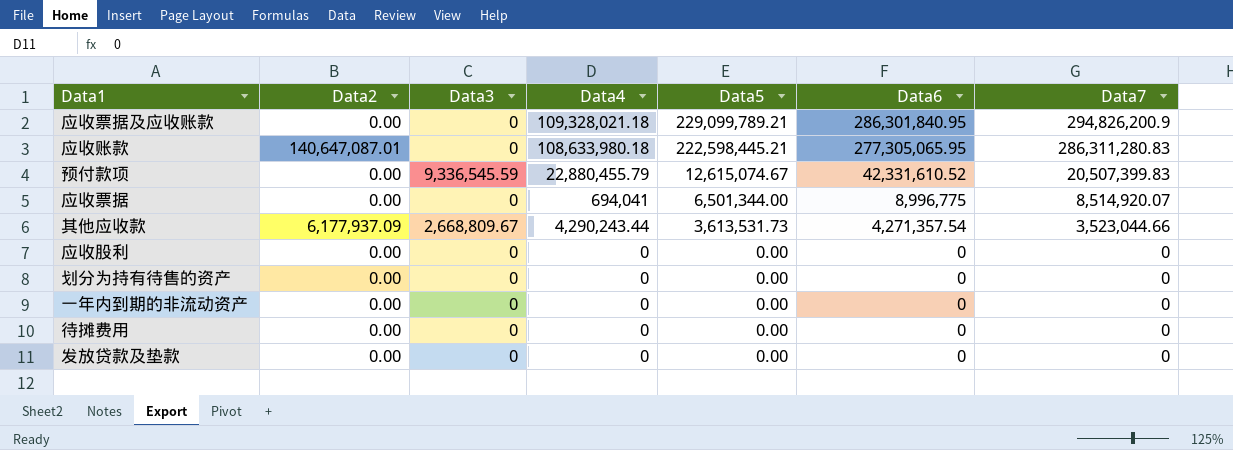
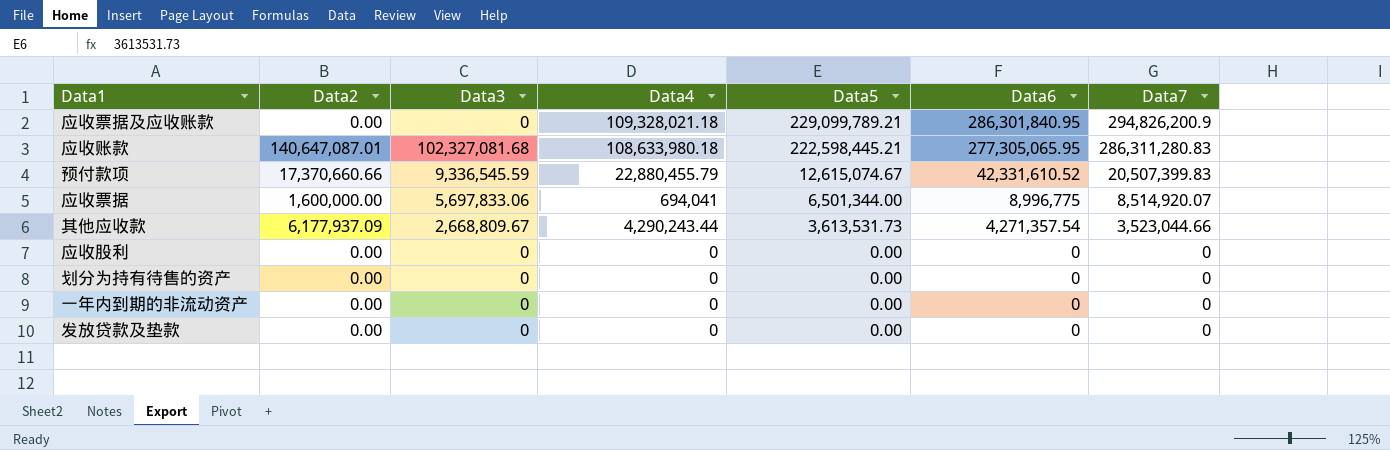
row 待摊费用: 0.00 | 0 | 0 | 0.00 | 0 | 0 -> none
应收账款 | Data3: 0 -> 102,327,081.68
预付款项 | Data2: 0.00 -> 17,370,660.66
应收票据 | Data2: 0.00 -> 1,600,000.00
应收票据 | Data3: 0 -> 5,697,833.06

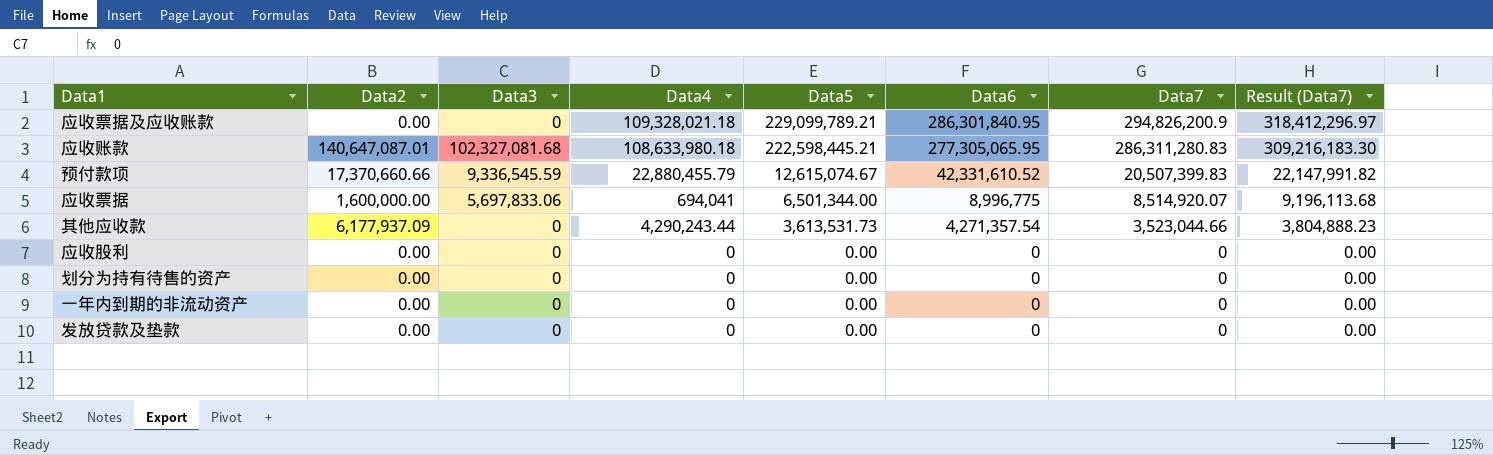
column Result (Data7) | formula: none -> [Data7] * 1.08
其他应收款 | Data3: 2,668,809.67 -> 0

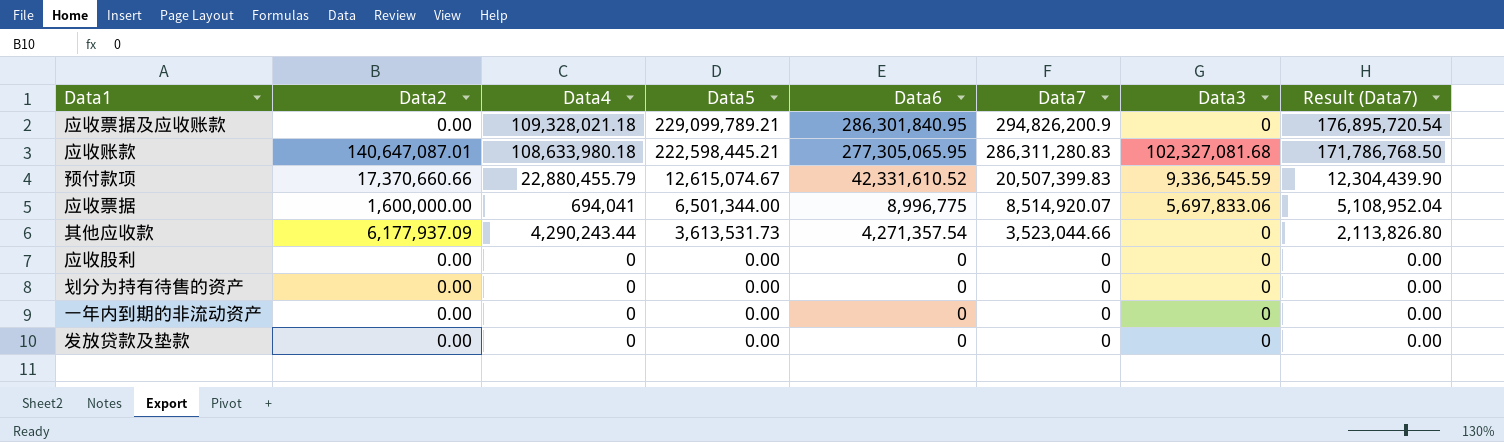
column Data3 | position: 3 -> 7
column Result (Data7) | formula: [Data7] * 1.08 -> [Data7] * 0.6

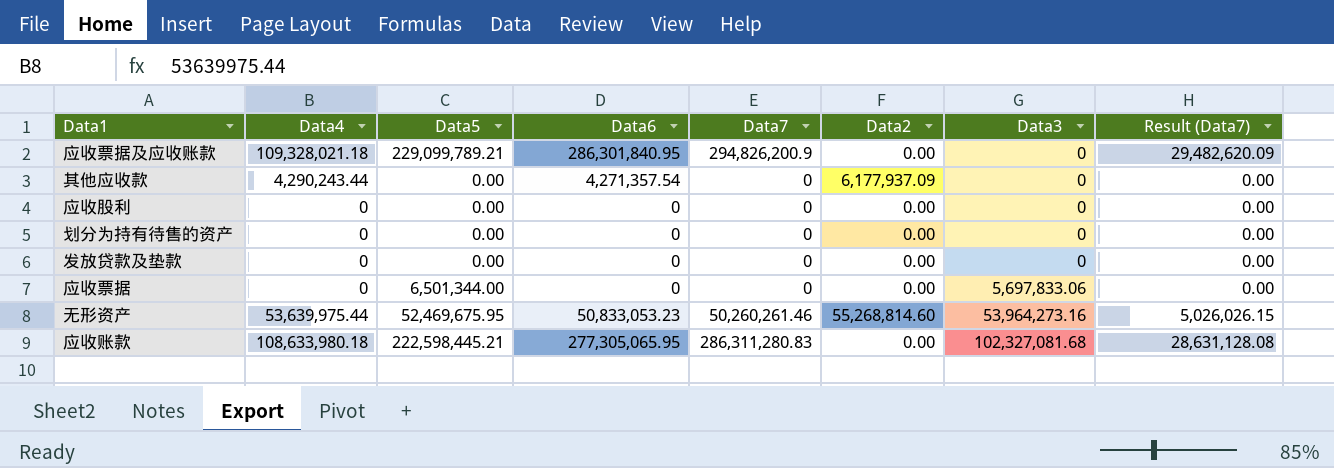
row order: Data5 descending -> Data3 ascending
column Data2 | position: 2 -> 6
column Result (Data7) | formula: [Data7] * 0.6 -> [Data7] * 0.1
row 预付款项: 17,370,660.66 | 22,880,455.79 | 12,615,074.67 | 42,331,610.52 | 20,507,399.83 | 9,336,545.59 | 12,304,439.90 -> none
row 一年内到期的非流动资产: 0.00 | 0 | 0.00 | 0 | 0 | 0 | 0.00 -> none
其他应收款 | Data5: 3,613,531.73 -> 0.00
其他应收款 | Data7: 3,523,044.66 -> 0
应收票据 | Data4: 694,041 -> 0
应收票据 | Data6: 8,996,775 -> 0
应收票据 | Data7: 8,514,920.07 -> 0
应收票据 | Data2: 1,600,000.00 -> 0.00
row 无形资产: none -> 53,639,975.44 | 52,469,675.95 | 50,833,053.23 | 50,260,261.46 | 55,268,814.60 | 53,964,273.16 | 5,026,026.15
应收账款 | Data2: 140,647,087.01 -> 0.00

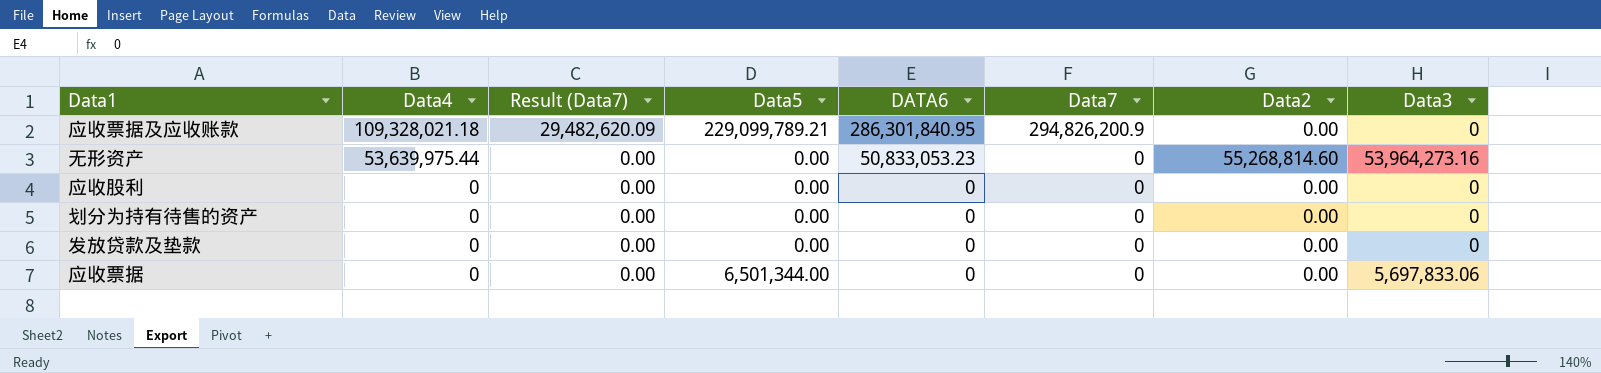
row order: Data3 ascending -> Data4 descending
column Result (Data7) | position: 8 -> 3
column name: Data6 -> DATA6
row 其他应收款: 4,290,243.44 | 0.00 | 4,271,357.54 | 0 | 6,177,937.09 | 0 | 0.00 -> none
row 应收账款: 108,633,980.18 | 222,598,445.21 | 277,305,065.95 | 286,311,280.83 | 0.00 | 102,327,081.68 | 28,631,128.08 -> none
无形资产 | Result (Data7): 5,026,026.15 -> 0.00
无形资产 | Data5: 52,469,675.95 -> 0.00
无形资产 | Data7: 50,260,261.46 -> 0

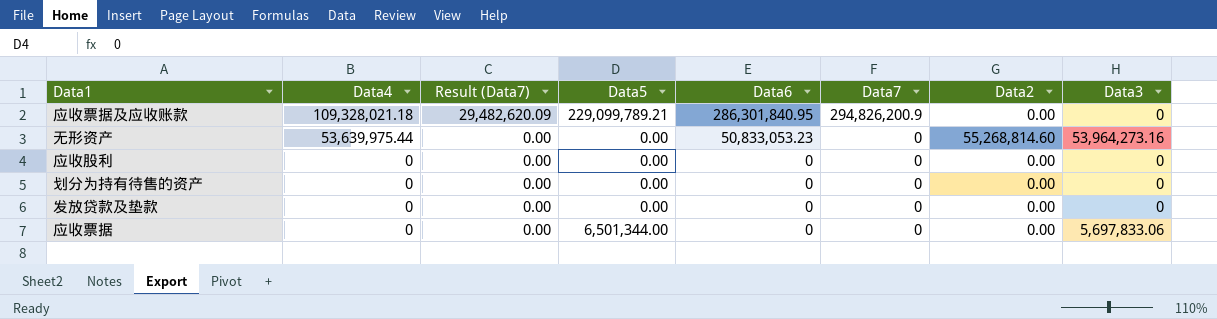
column name: DATA6 -> Data6

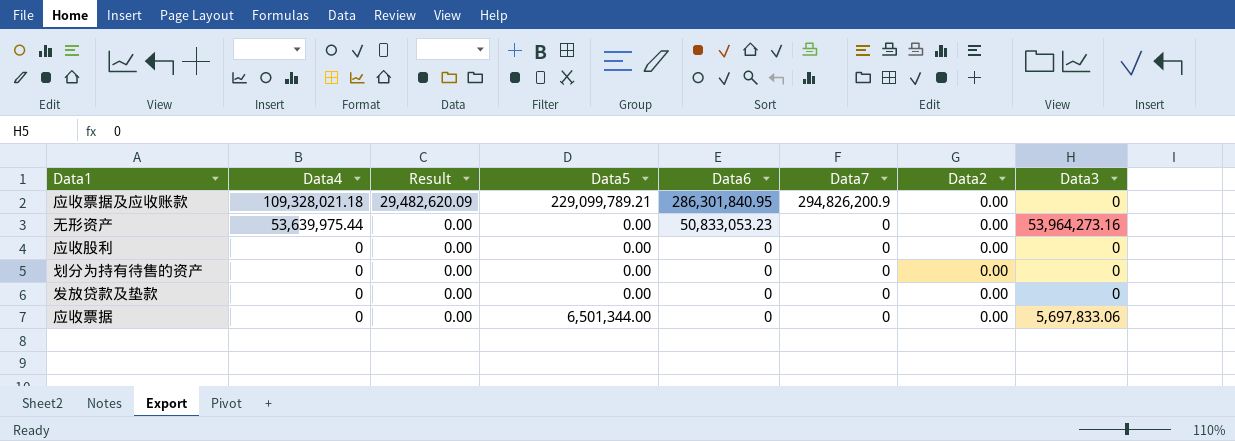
column name: Result (Data7) -> Result
无形资产 | Data2: 55,268,814.60 -> 0.00

